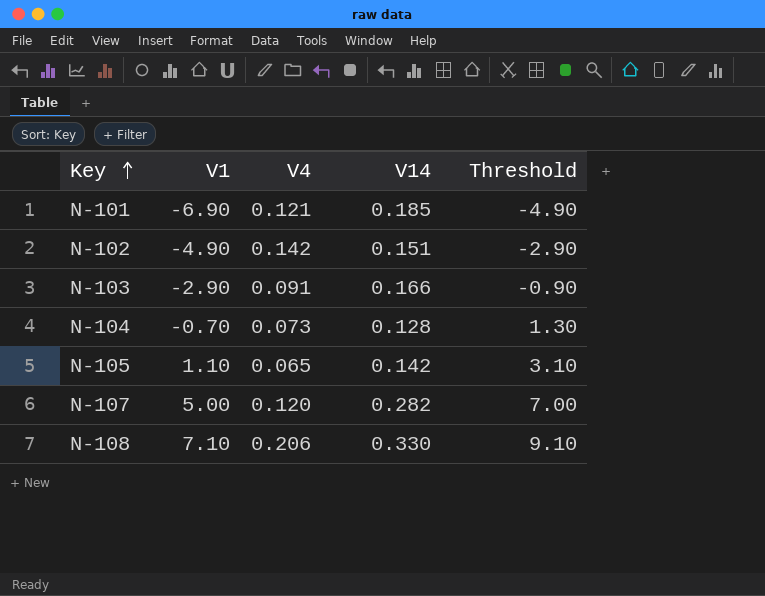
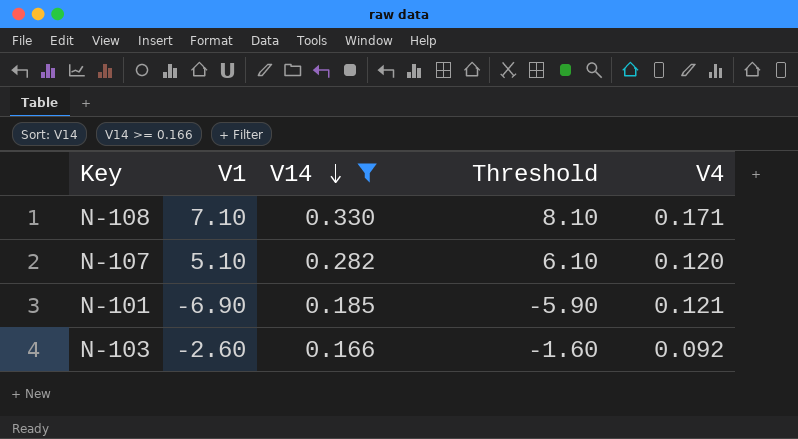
filter: none -> V14 >= 0.166
row order: Key ascending -> V14 descending
column Threshold | formula: [V1] + 2 -> [V1] + 1
column V4 | position: 3 -> 5
N-108 | V4: 0.206 -> 0.171
N-107 | V1: 5.00 -> 5.10
N-103 | V1: -2.90 -> -2.60
N-103 | V4: 0.091 -> 0.092

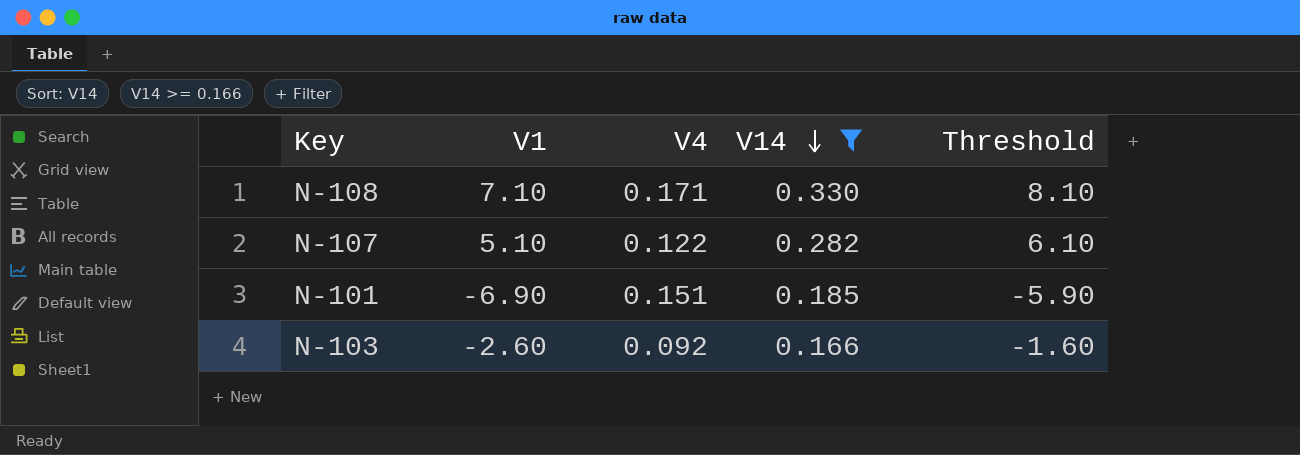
column V4 | position: 5 -> 3
N-107 | V4: 0.120 -> 0.122
N-101 | V4: 0.121 -> 0.151

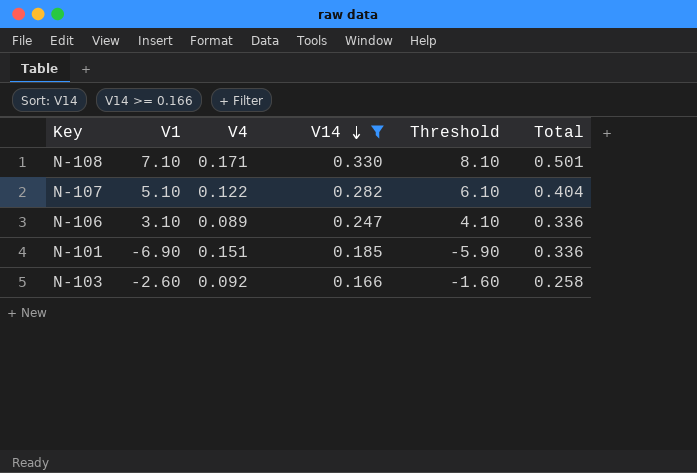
column Total | formula: none -> [V4] + [V14]
row N-106: none -> 3.10 | 0.089 | 0.247 | 4.10 | 0.336

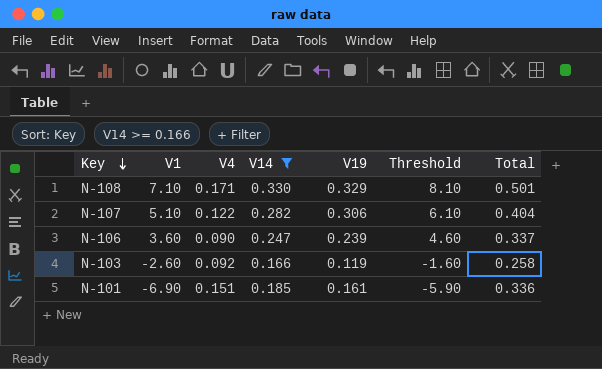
row order: V14 descending -> Key descending
column V19 | position: none -> 5
N-106 | V1: 3.10 -> 3.60
N-106 | V4: 0.089 -> 0.090
N-106 | Threshold: 4.10 -> 4.60
N-106 | Total: 0.336 -> 0.337

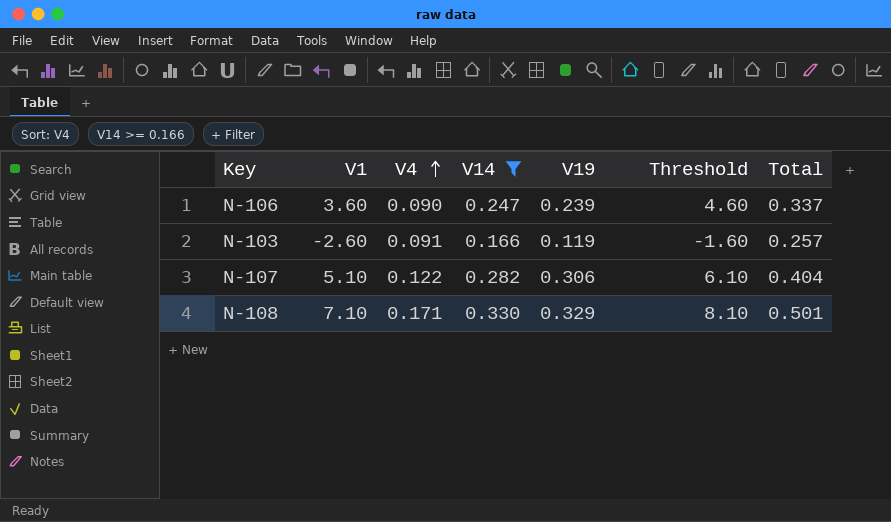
row order: Key descending -> V4 ascending
row N-101: -6.90 | 0.151 | 0.185 | 0.161 | -5.90 | 0.336 -> none
N-103 | V4: 0.092 -> 0.091
N-103 | Total: 0.258 -> 0.257

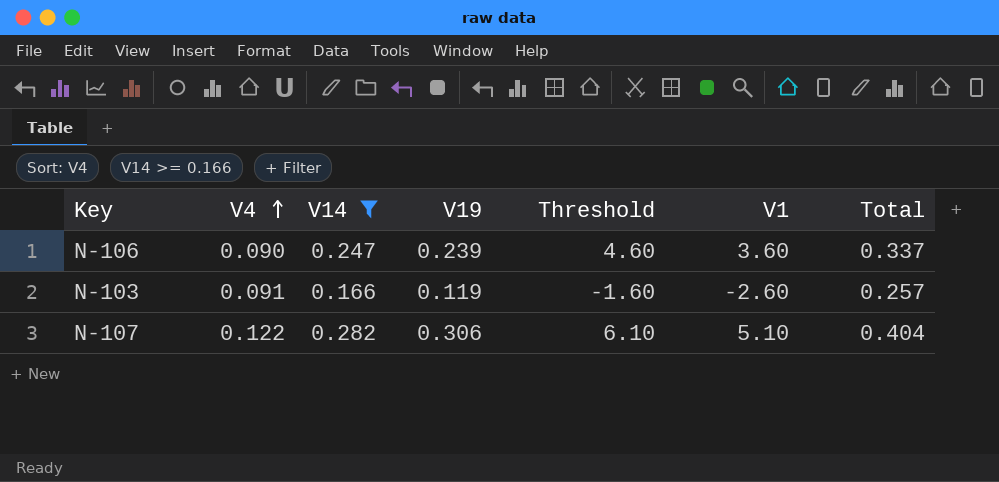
column V1 | position: 2 -> 6
row N-108: 7.10 | 0.171 | 0.330 | 0.329 | 8.10 | 0.501 -> none

